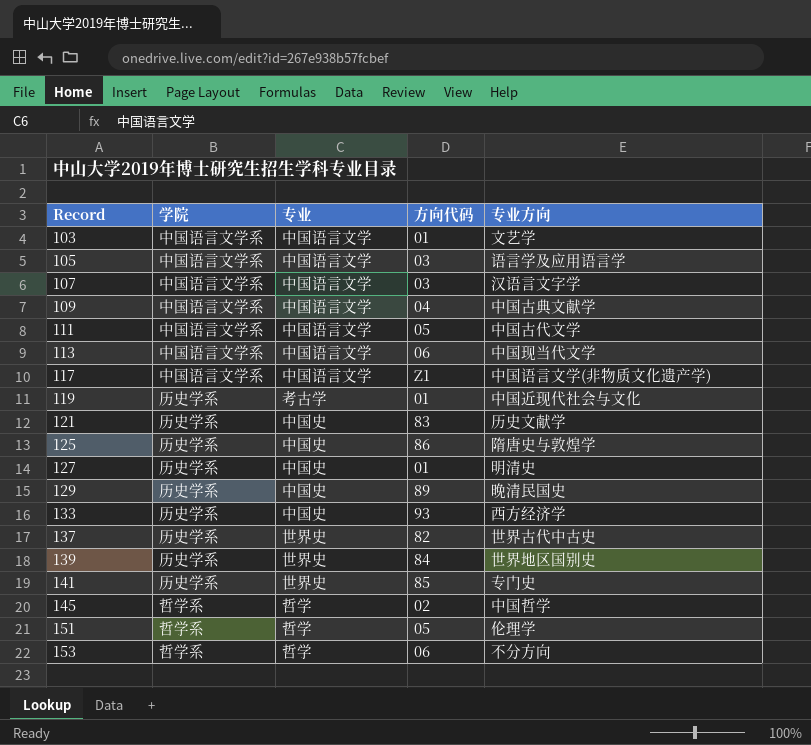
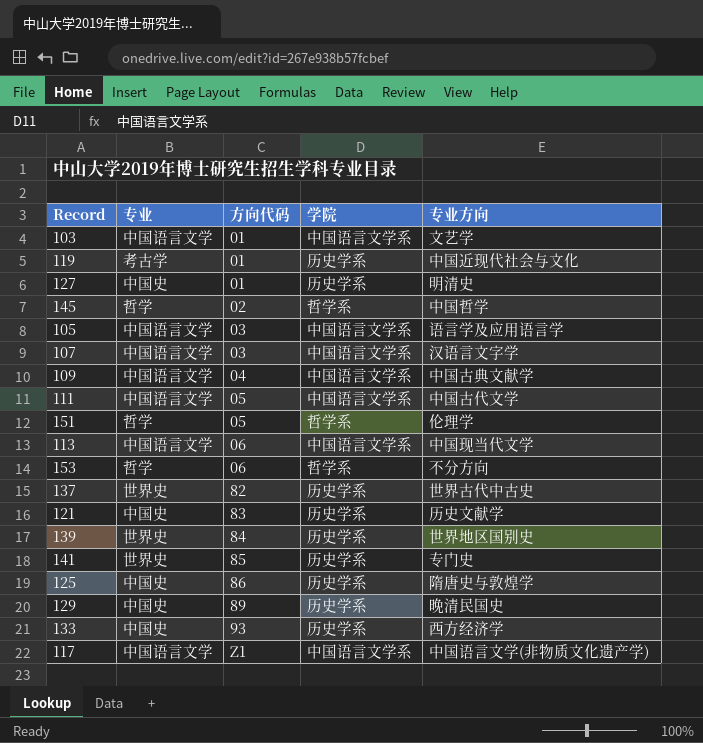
row order: Record ascending -> 方向代码 ascending
column 学院 | position: 2 -> 4

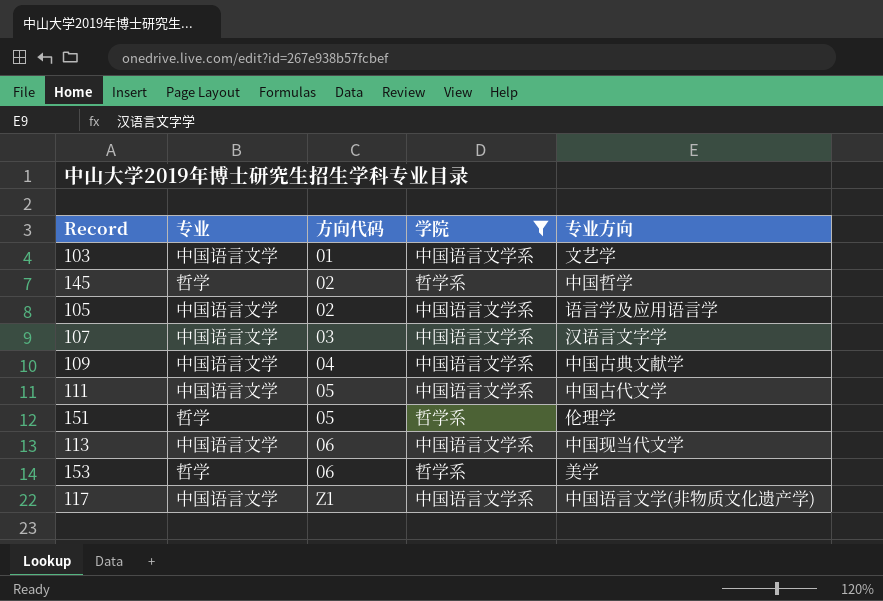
filter: none -> 学院 != 历史学系
105 | 方向代码: 03 -> 02
153 | 专业方向: 不分方向 -> 美学

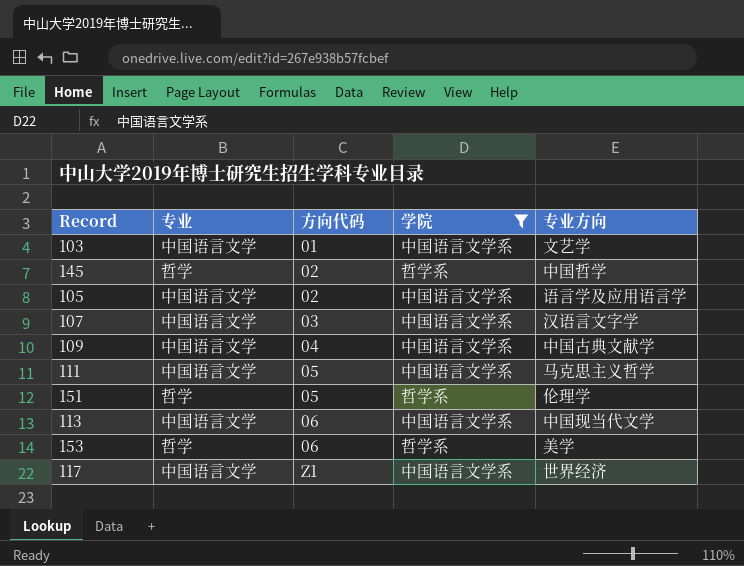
111 | 专业方向: 中国古代文学 -> 马克思主义哲学
117 | 专业方向: 中国语言文学(非物质文化遗产学) -> 世界经济

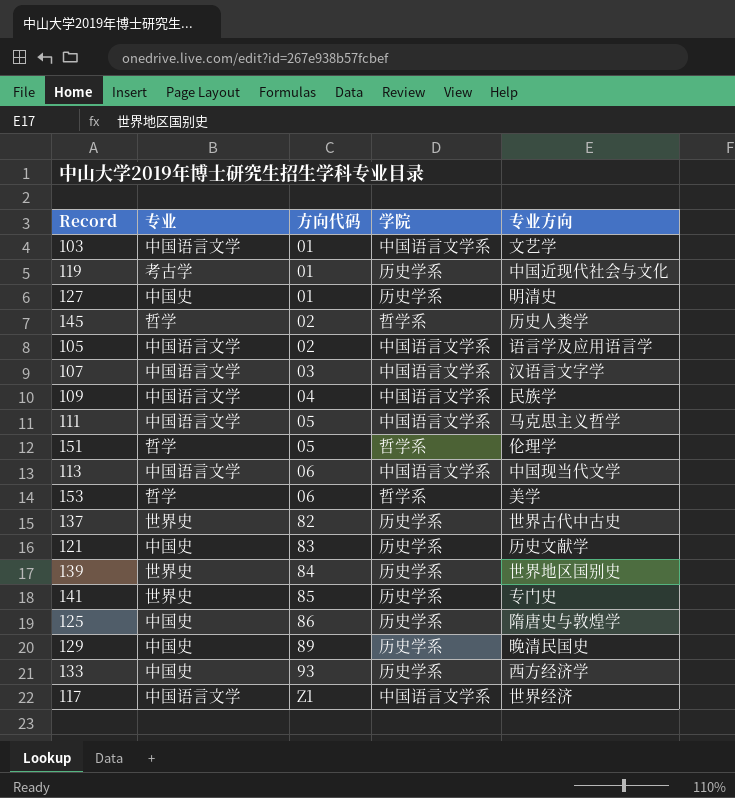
filter: 学院 != 历史学系 -> none
145 | 专业方向: 中国哲学 -> 历史人类学
109 | 专业方向: 中国古典文献学 -> 民族学

